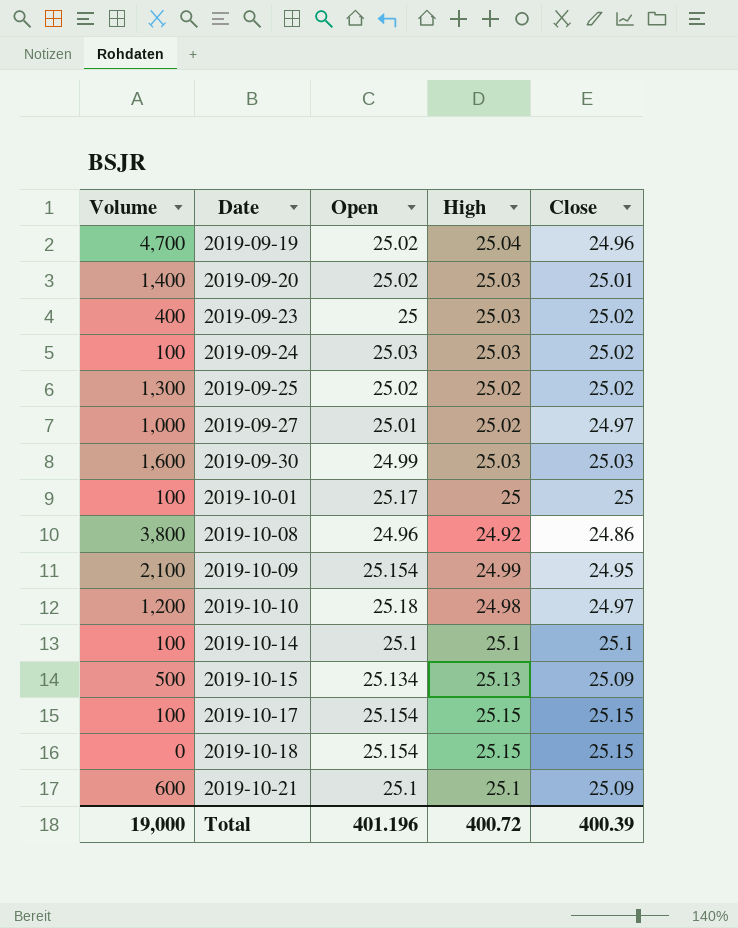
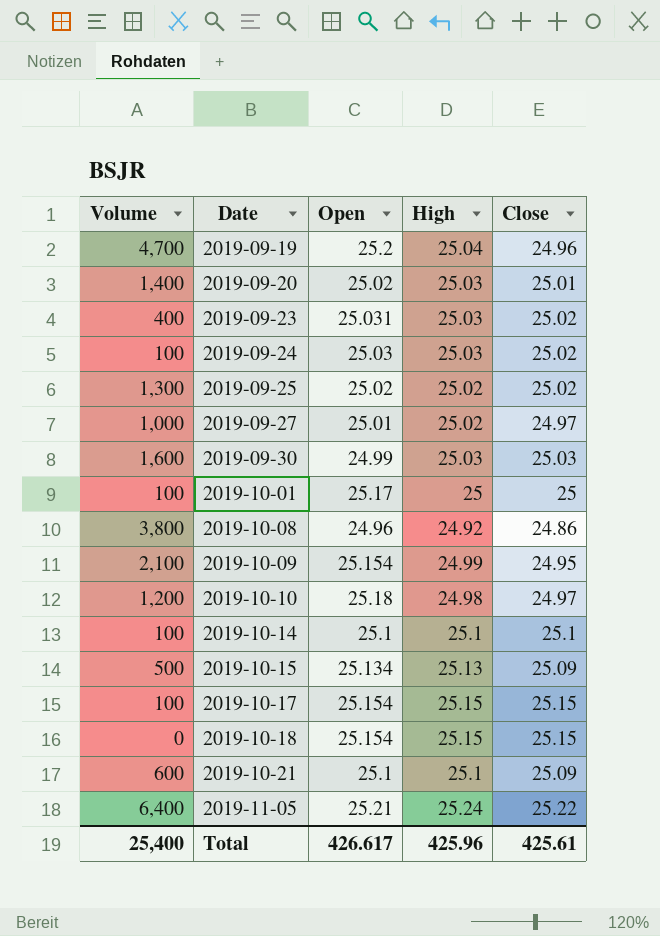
2019-09-19 | Open: 25.02 -> 25.2
2019-09-23 | Open: 25 -> 25.031
row 2019-11-05: none -> 6,400 | 25.21 | 25.24 | 25.22
Total | Volume: 19,000 -> 25,400
Total | Open: 401.196 -> 426.617
Total | High: 400.72 -> 425.96
Total | Close: 400.39 -> 425.61

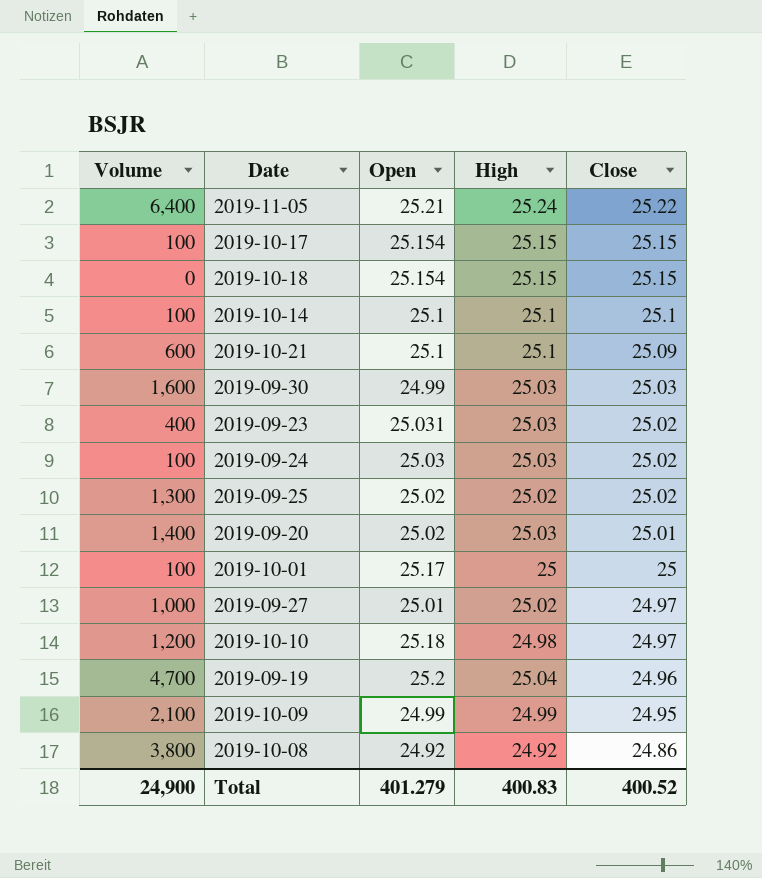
row order: Date ascending -> Close descending
row 2019-10-15: 500 | 25.134 | 25.13 | 25.09 -> none
2019-10-09 | Open: 25.154 -> 24.99
2019-10-08 | Open: 24.96 -> 24.92
Total | Volume: 25,400 -> 24,900
Total | Open: 426.617 -> 401.279
Total | High: 425.96 -> 400.83
Total | Close: 425.61 -> 400.52

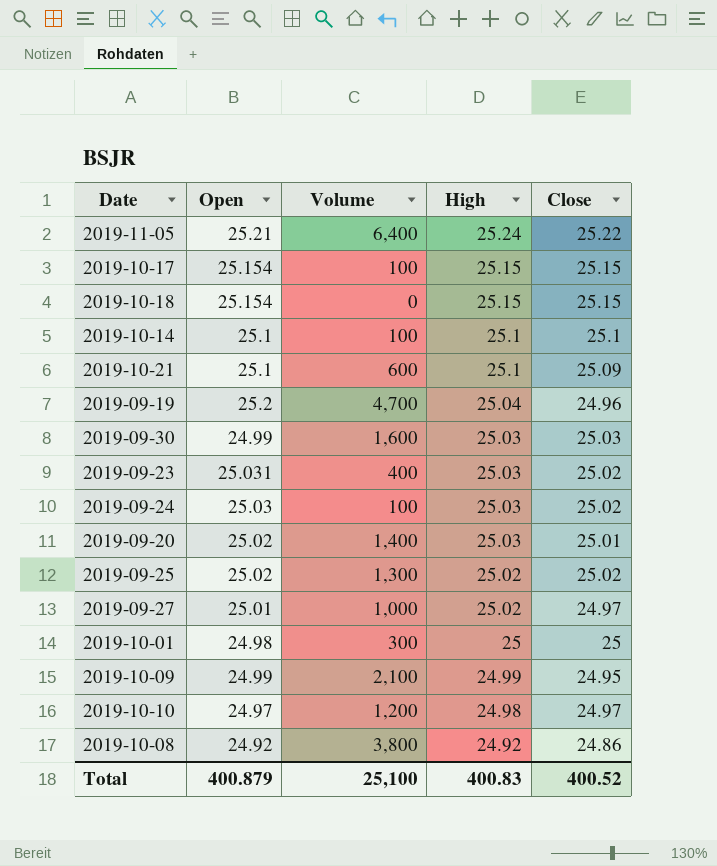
row order: Close descending -> High descending
column Volume | position: 1 -> 3
2019-10-01 | Open: 25.17 -> 24.98
2019-10-01 | Volume: 100 -> 300
2019-10-10 | Open: 25.18 -> 24.97
Total | Open: 401.279 -> 400.879
Total | Volume: 24,900 -> 25,100

